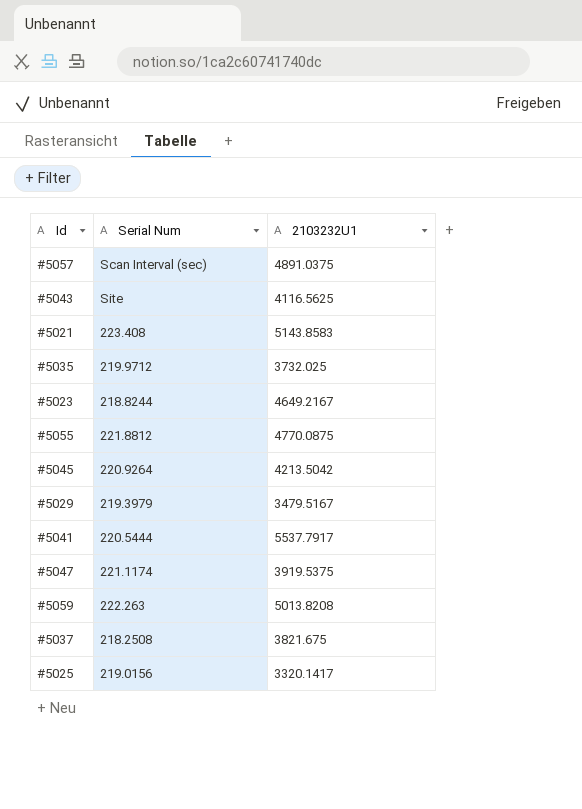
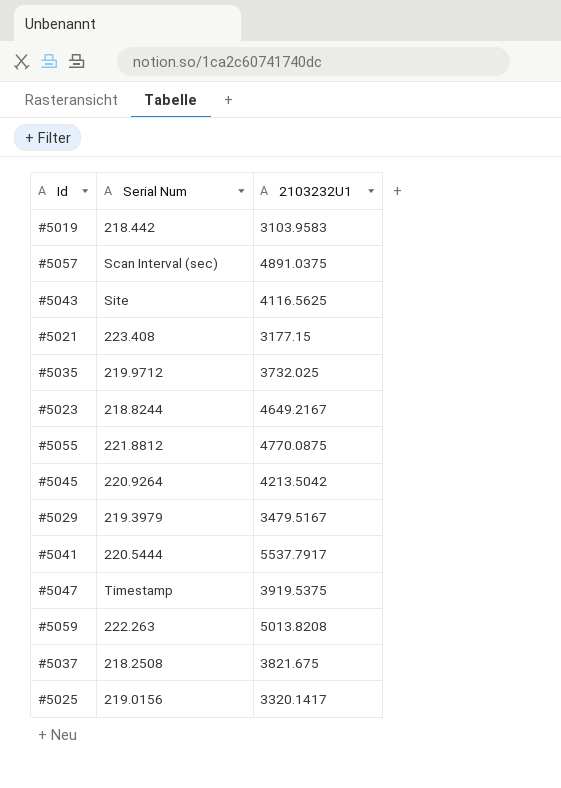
row #5019: none -> 218.442 | 3103.9583
#5021 | 2103232U1: 5143.8583 -> 3177.15
#5047 | Serial Num: 221.1174 -> Timestamp

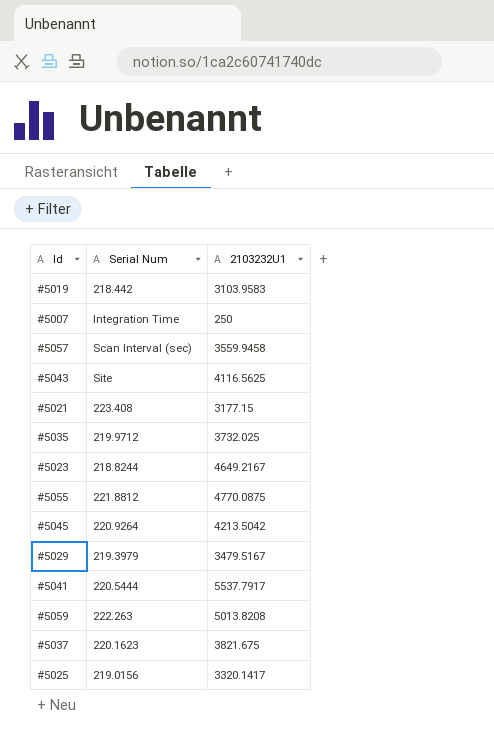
row #5047: Timestamp | 3919.5375 -> none
row #5007: none -> Integration Time | 250
#5057 | 2103232U1: 4891.0375 -> 3559.9458
#5037 | Serial Num: 218.2508 -> 220.1623

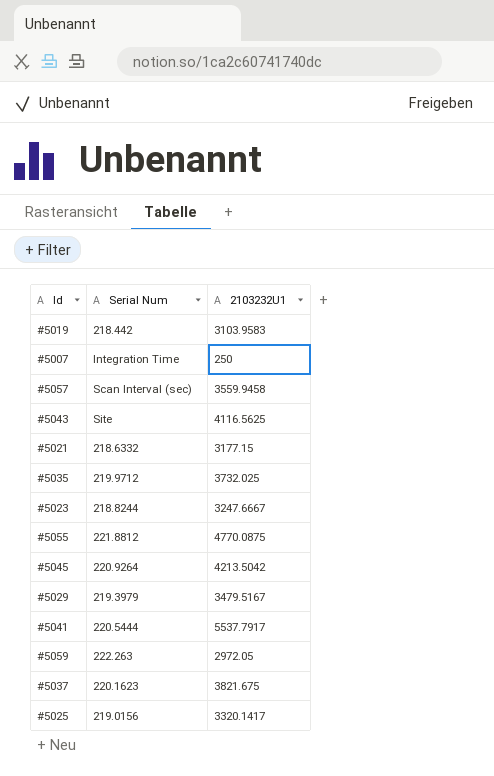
#5021 | Serial Num: 223.408 -> 218.6332
#5023 | 2103232U1: 4649.2167 -> 3247.6667
#5059 | 2103232U1: 5013.8208 -> 2972.05

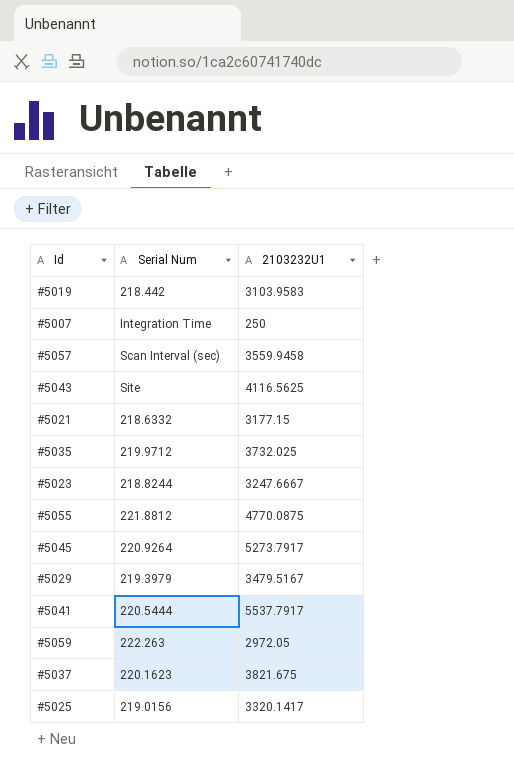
#5045 | 2103232U1: 4213.5042 -> 5273.7917

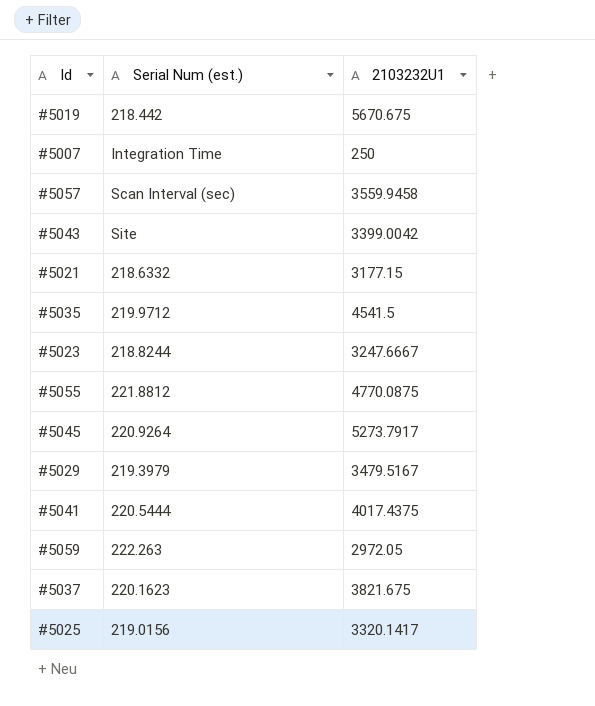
column name: Serial Num -> Serial Num (est.)
#5019 | 2103232U1: 3103.9583 -> 5670.675
#5043 | 2103232U1: 4116.5625 -> 3399.0042
#5035 | 2103232U1: 3732.025 -> 4541.5
#5041 | 2103232U1: 5537.7917 -> 4017.4375

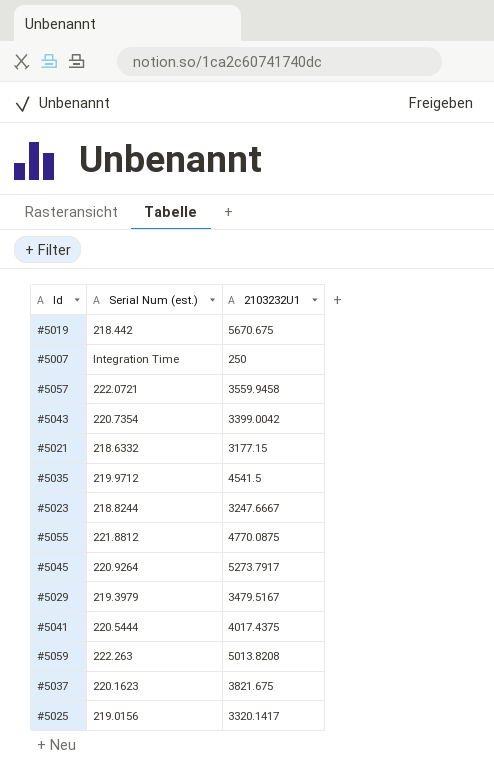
#5057 | Serial Num (est.): Scan Interval (sec) -> 222.0721
#5043 | Serial Num (est.): Site -> 220.7354
#5059 | 2103232U1: 2972.05 -> 5013.8208

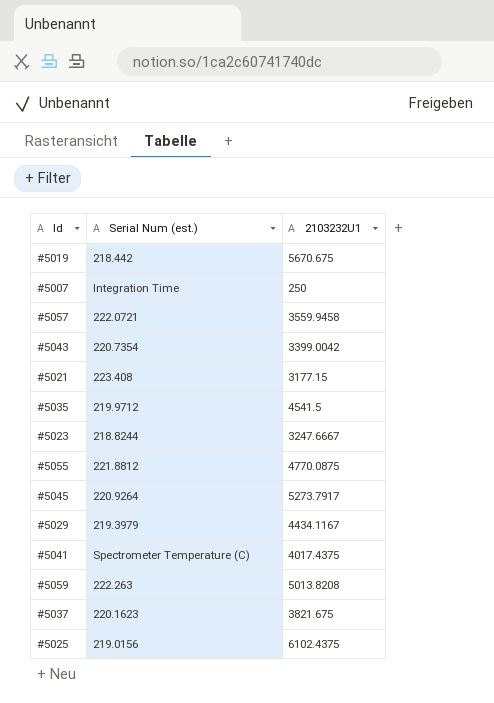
#5021 | Serial Num (est.): 218.6332 -> 223.408
#5029 | 2103232U1: 3479.5167 -> 4434.1167
#5041 | Serial Num (est.): 220.5444 -> Spectrometer Temperature (C)
#5025 | 2103232U1: 3320.1417 -> 6102.4375

